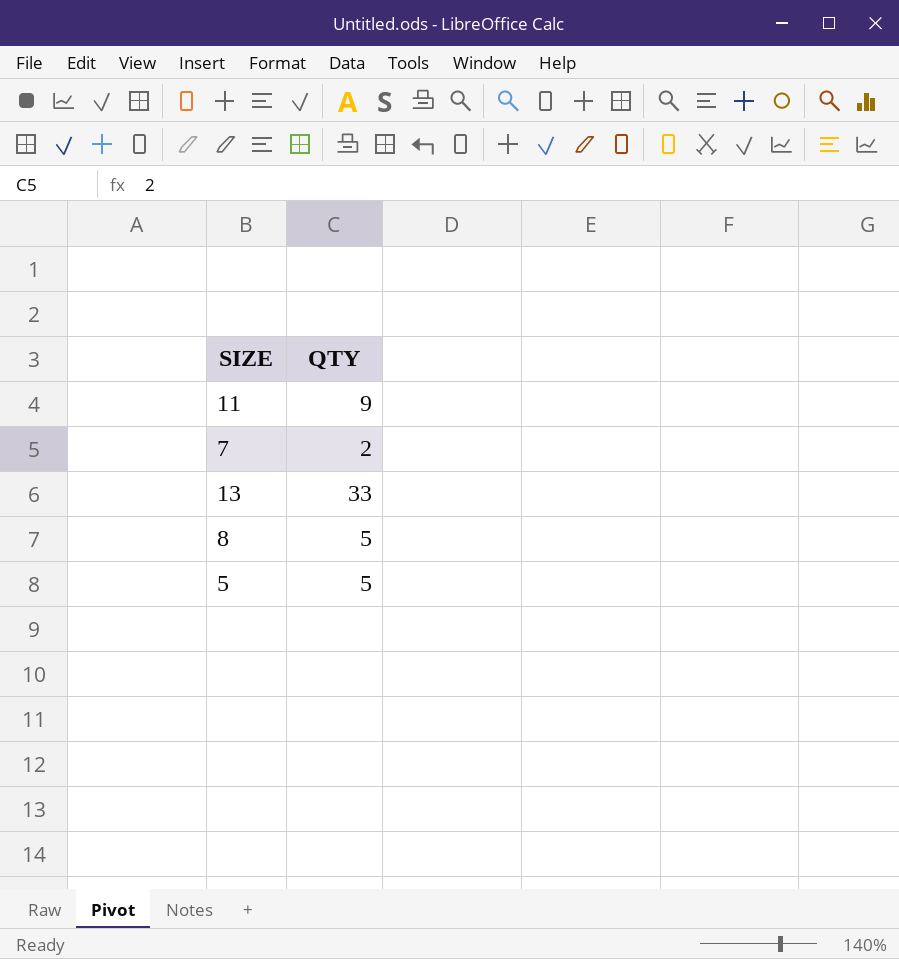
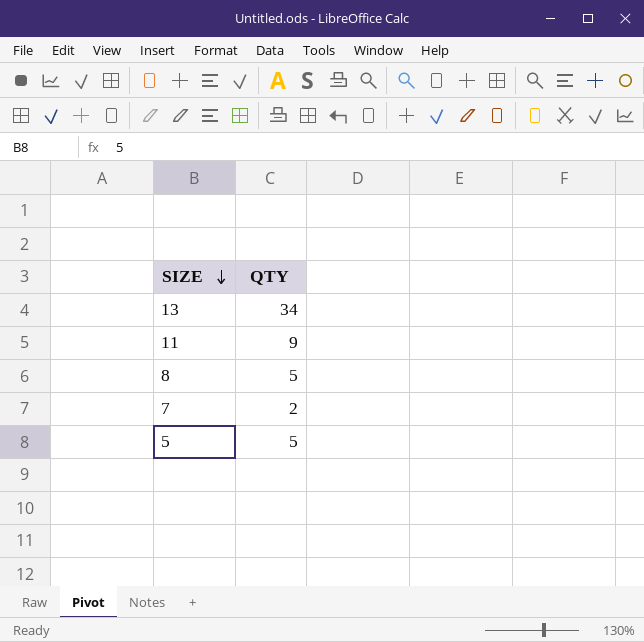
row order: none -> SIZE descending
13 | QTY: 33 -> 34

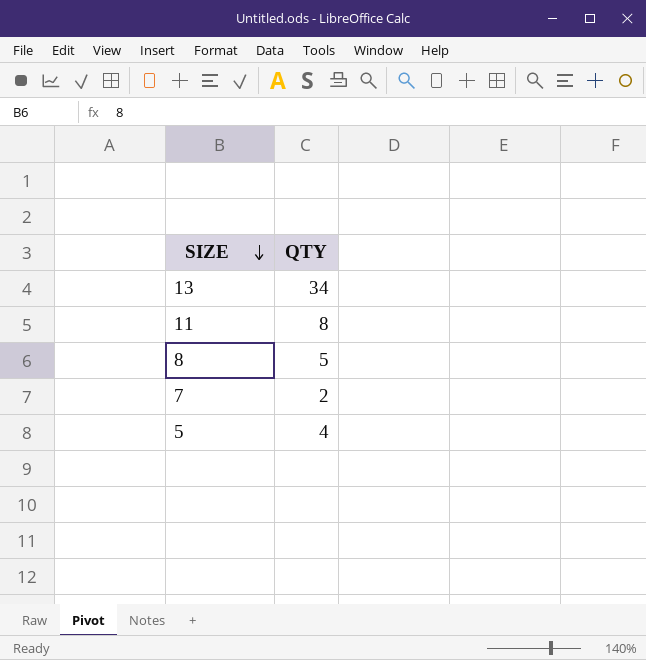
11 | QTY: 9 -> 8
5 | QTY: 5 -> 4

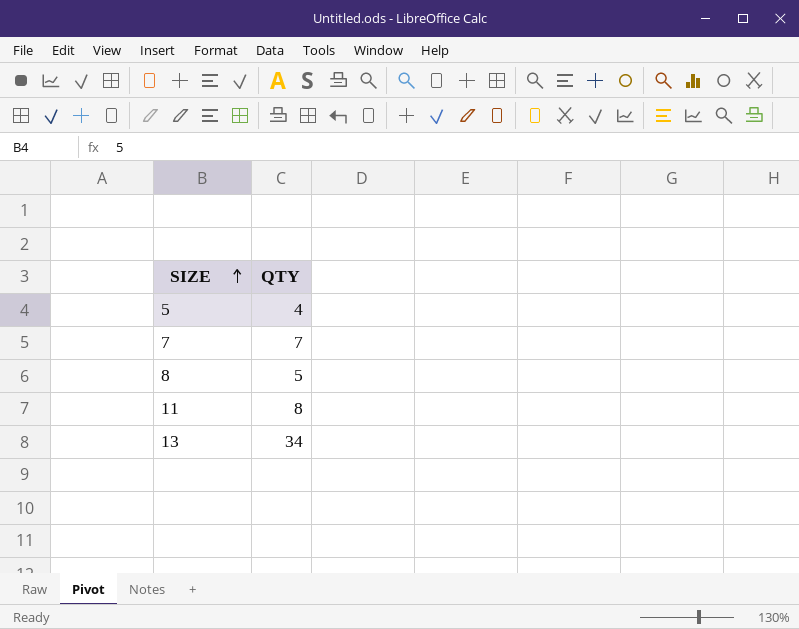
row order: SIZE descending -> SIZE ascending
7 | QTY: 2 -> 7

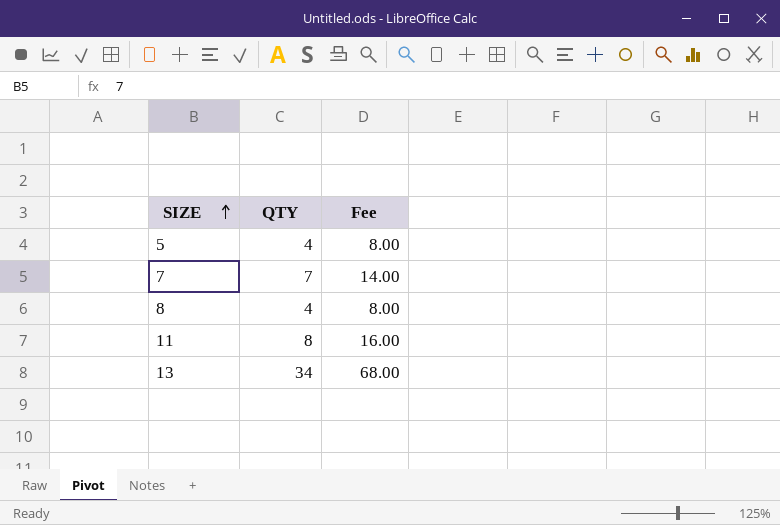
column Fee | formula: none -> [QTY] * 2
8 | QTY: 5 -> 4

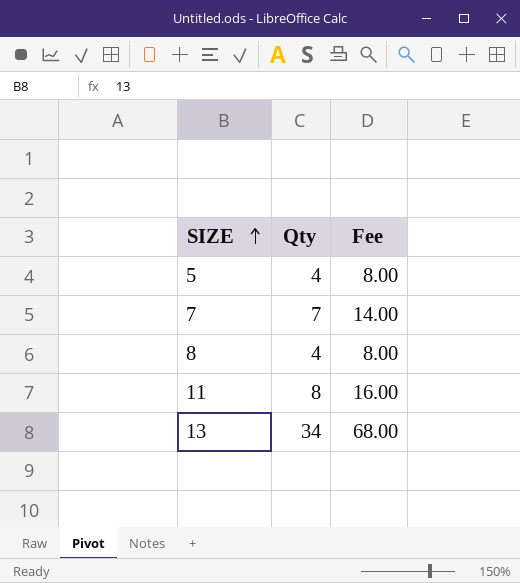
column name: QTY -> Qty

